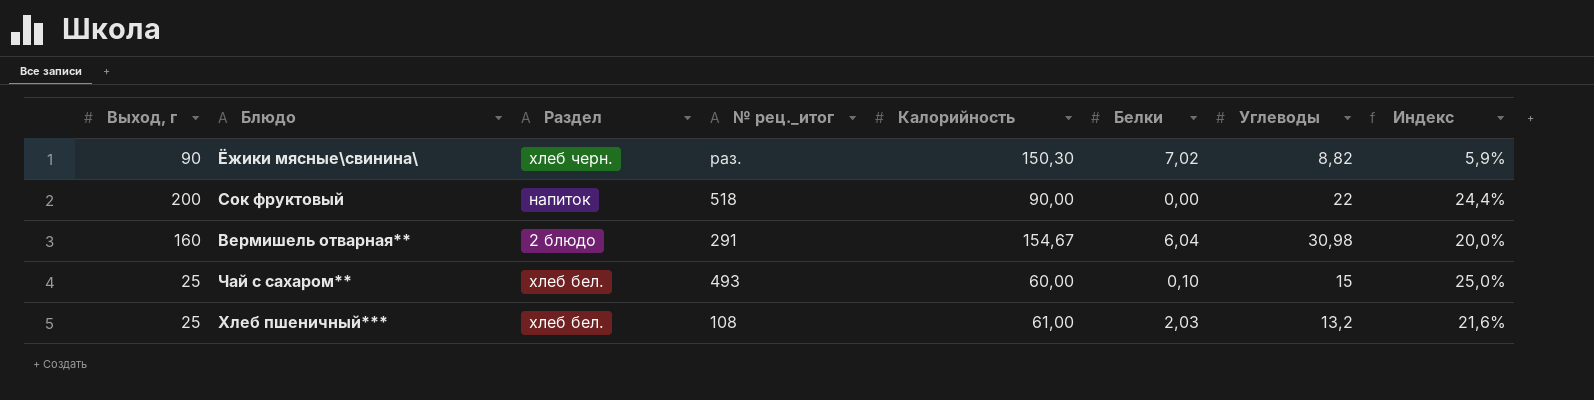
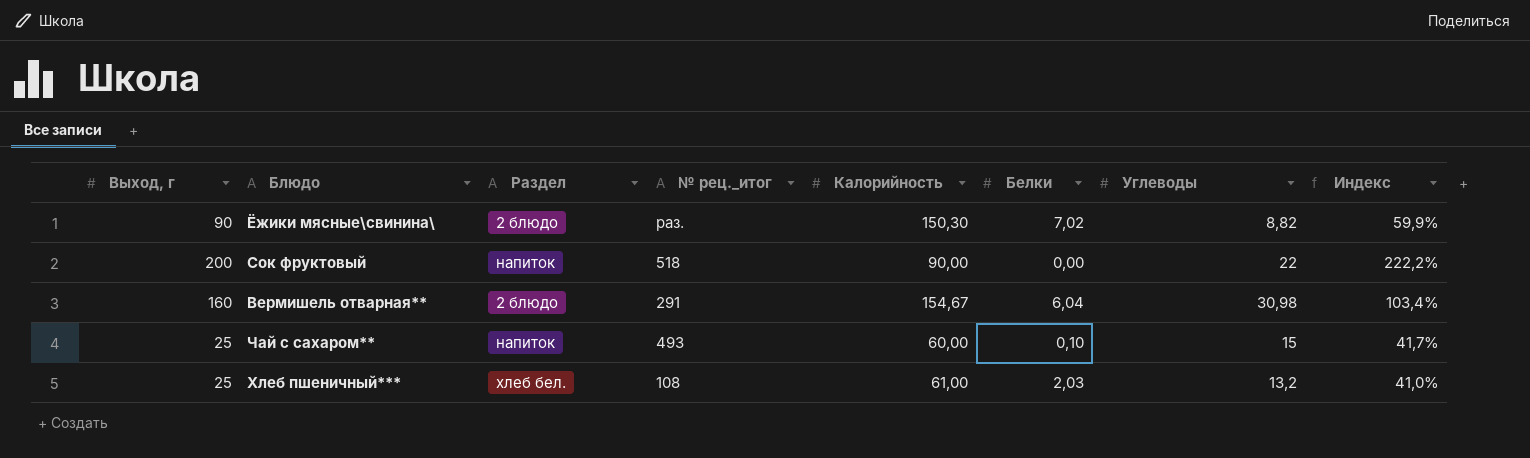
column Индекс | formula: [Углеводы] / [Калорийность] -> [Выход, г] / [Калорийность]
Ёжики мясные\свинина\ | Раздел: хлеб черн. -> 2 блюдо
Чай с сахаром** | Раздел: хлеб бел. -> напиток

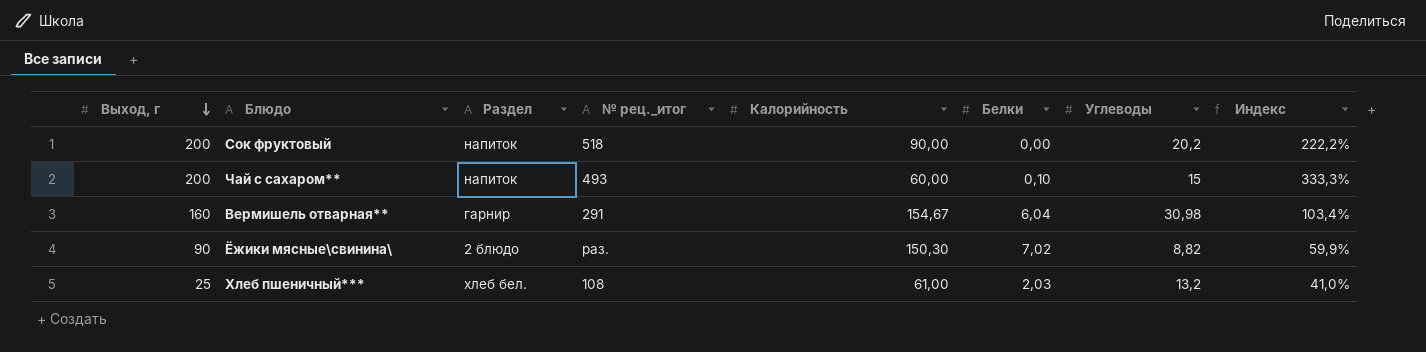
row order: none -> Выход, г descending
Сок фруктовый | Углеводы: 22 -> 20,2
Чай с сахаром** | Выход, г: 25 -> 200
Чай с сахаром** | Индекс: 41,7% -> 333,3%
Вермишель отварная** | Раздел: 2 блюдо -> гарнир

